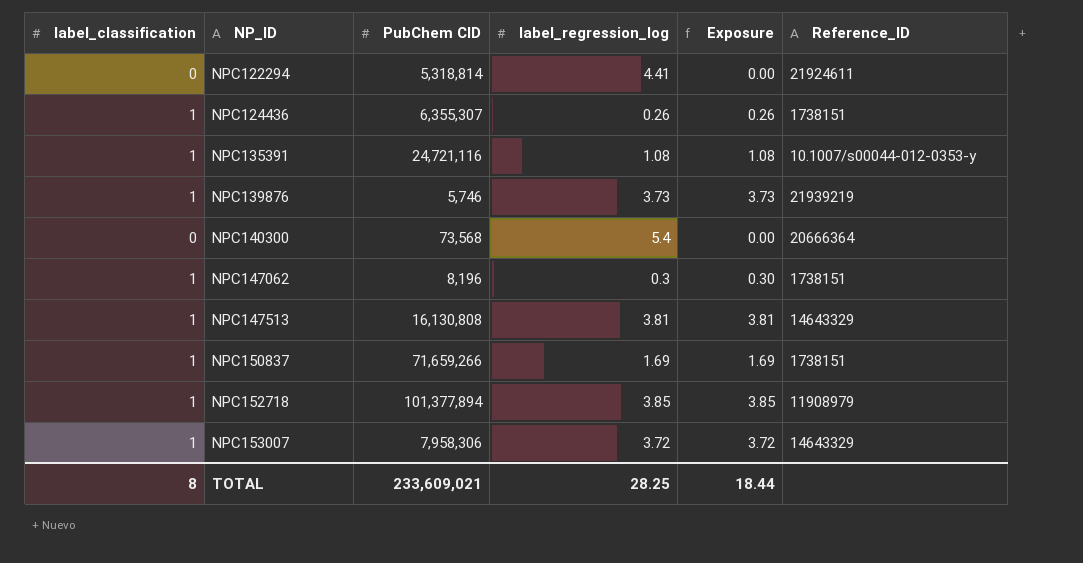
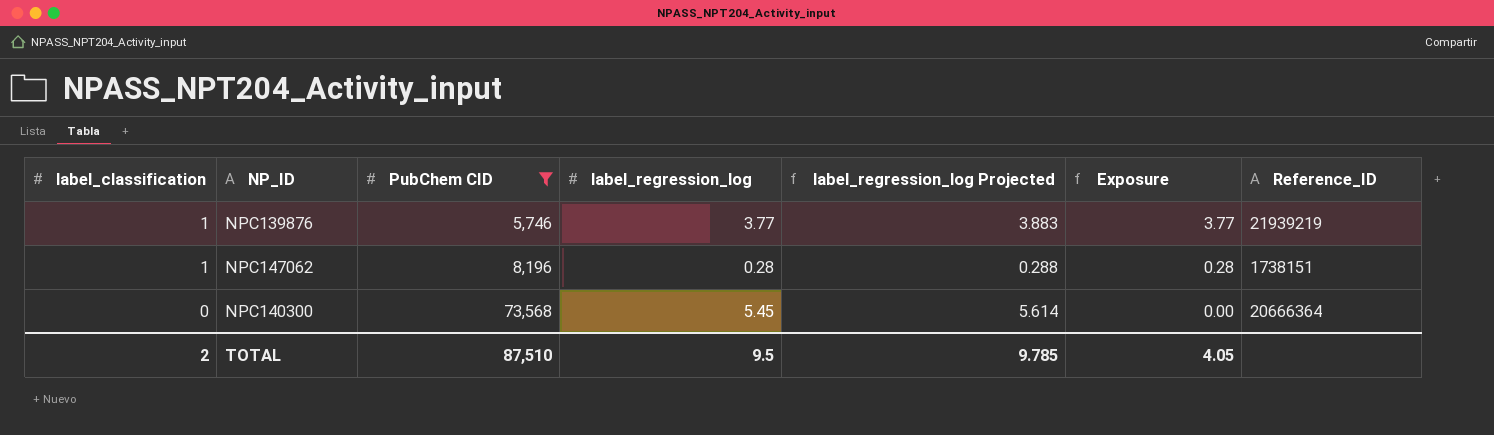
filter: none -> PubChem CID <= 73,568
row order: NP_ID ascending -> label_classification descending
column label_regression_log Projected | formula: none -> [label_regression_log] * 1.03
NPC139876 | label_regression_log: 3.73 -> 3.77
NPC139876 | Exposure: 3.73 -> 3.77
NPC147062 | label_regression_log: 0.3 -> 0.28
NPC147062 | Exposure: 0.30 -> 0.28
NPC140300 | label_regression_log: 5.4 -> 5.45
TOTAL | label_classification: 8 -> 2
TOTAL | PubChem CID: 233,609,021 -> 87,510
TOTAL | label_regression_log: 28.25 -> 9.5
TOTAL | Exposure: 18.44 -> 4.05

